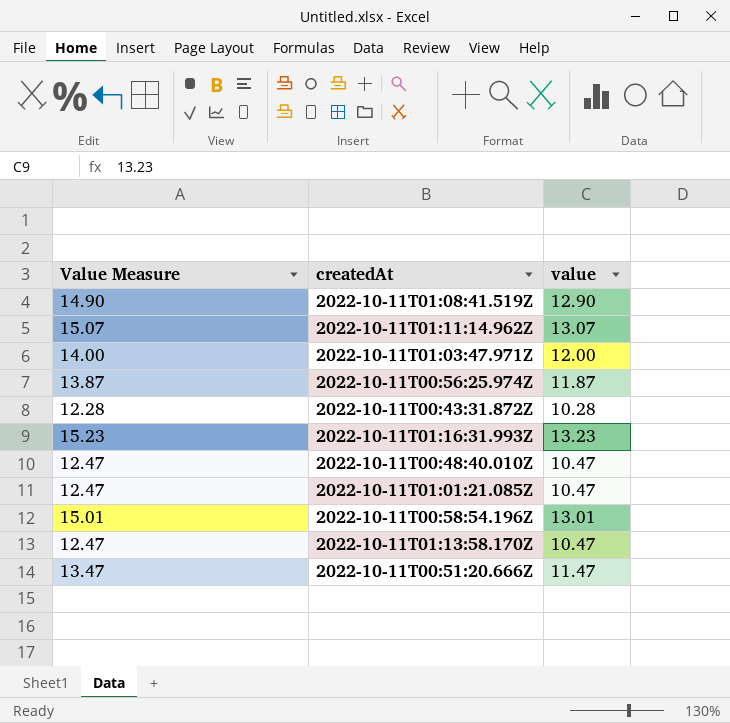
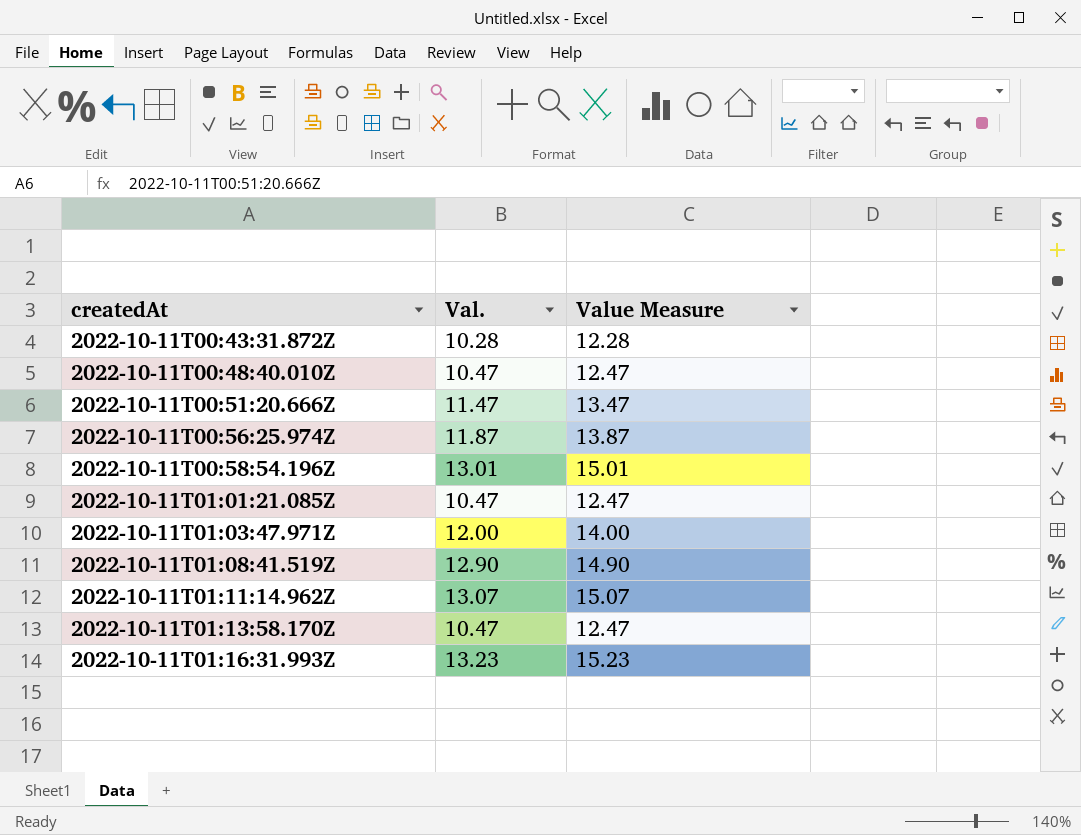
row order: none -> createdAt ascending
column name: value -> Val.
column Value Measure | position: 1 -> 3

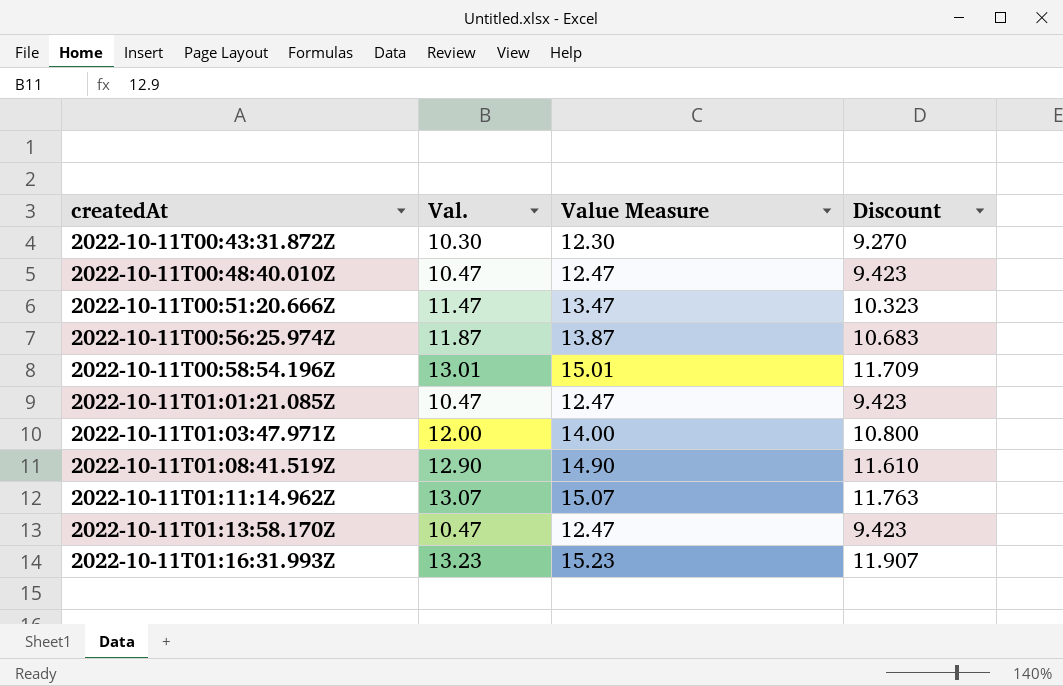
column Discount | formula: none -> [Val.] * 0.9
2022-10-11T00:43:31.872Z | Val.: 10.28 -> 10.30
2022-10-11T00:43:31.872Z | Value Measure: 12.28 -> 12.30

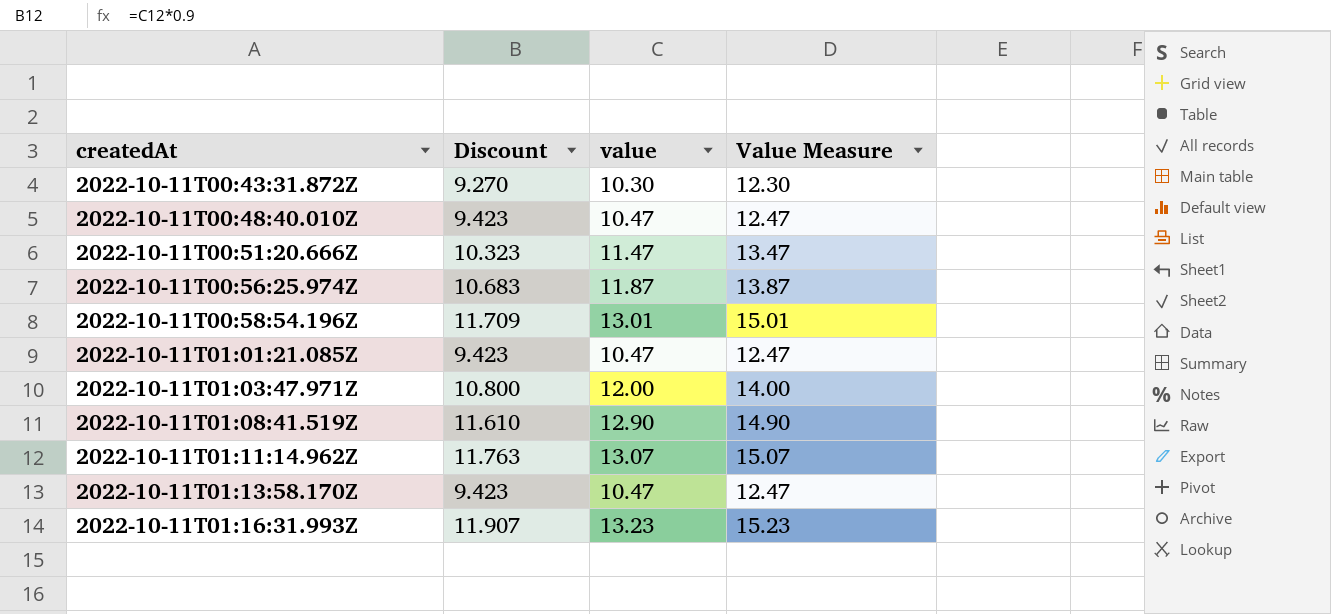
column Discount | position: 4 -> 2
column name: Val. -> value

